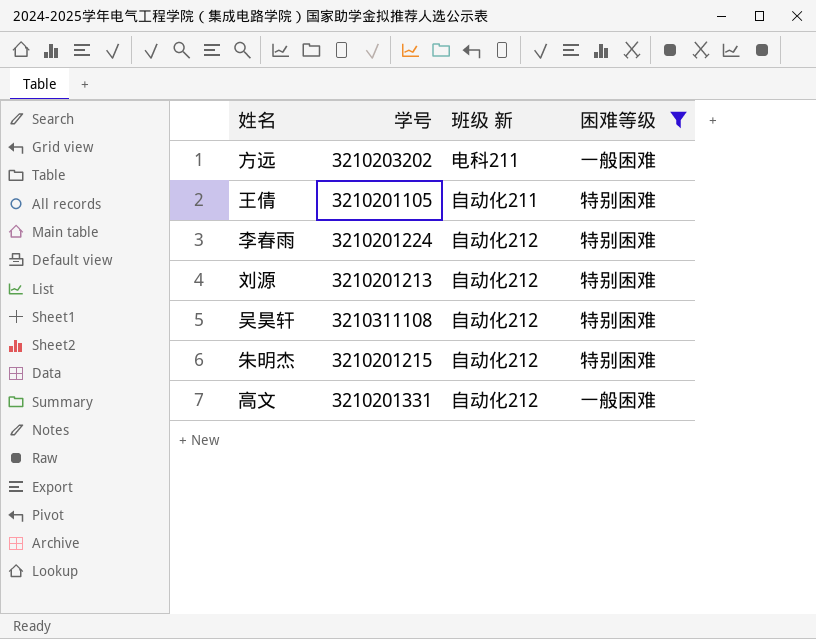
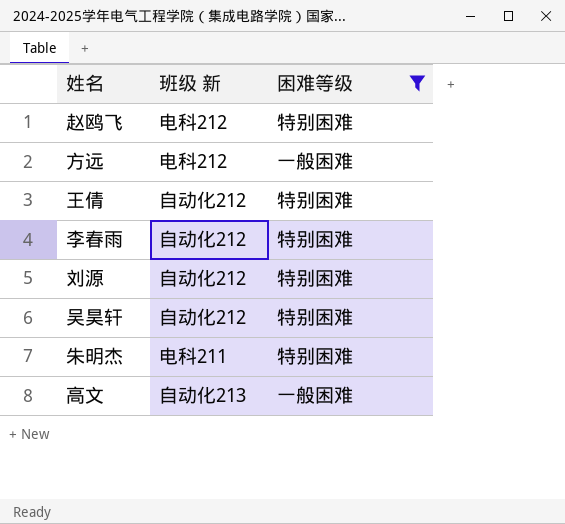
column 学号 | position: 2 -> none
row 赵鸥飞: none -> 电科212 | 特别困难
方远 | 班级 新: 电科211 -> 电科212
王倩 | 班级 新: 自动化211 -> 自动化212
朱明杰 | 班级 新: 自动化212 -> 电科211
高文 | 班级 新: 自动化212 -> 自动化213

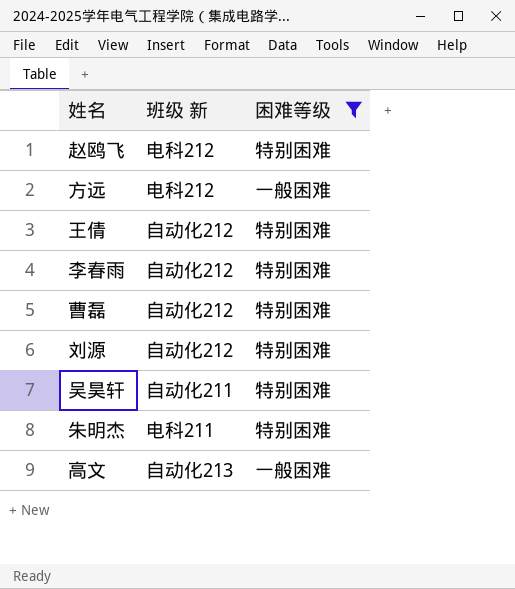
row 曹磊: none -> 自动化212 | 特别困难
吴昊轩 | 班级 新: 自动化212 -> 自动化211

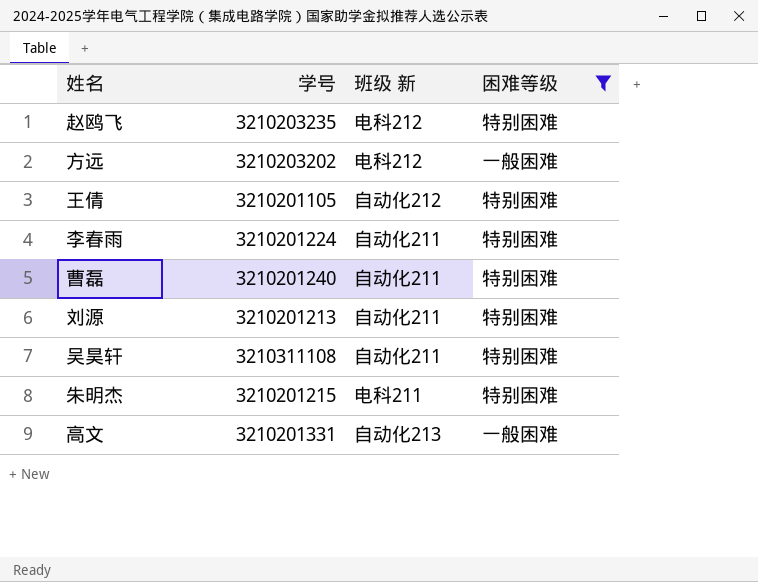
column 学号 | position: none -> 2
李春雨 | 班级 新: 自动化212 -> 自动化211
曹磊 | 班级 新: 自动化212 -> 自动化211
刘源 | 班级 新: 自动化212 -> 自动化211

